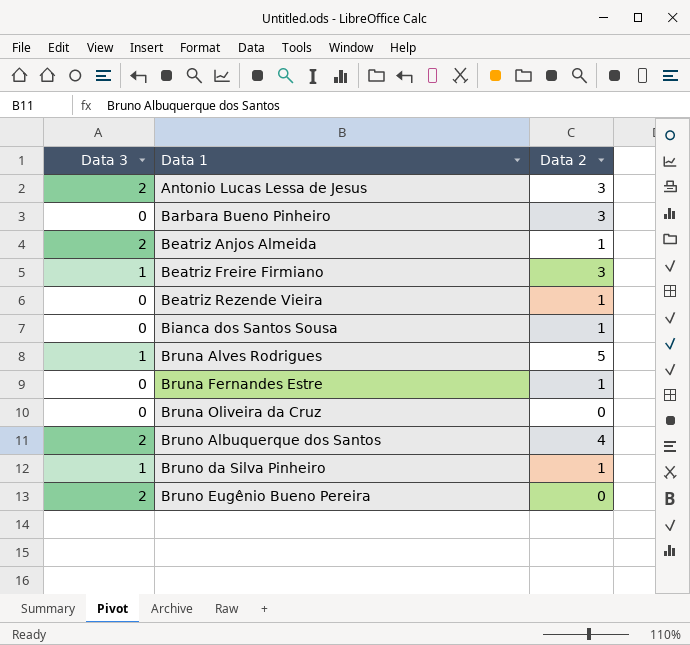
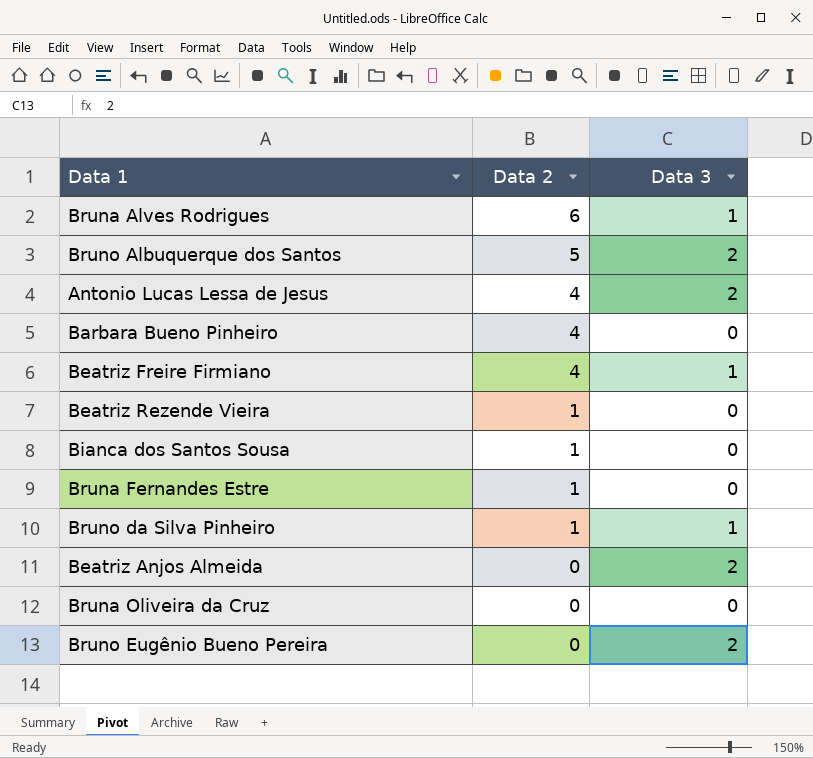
row order: Data 1 ascending -> Data 2 descending
column Data 3 | position: 1 -> 3
Bruna Alves Rodrigues | Data 2: 5 -> 6
Bruno Albuquerque dos Santos | Data 2: 4 -> 5
Antonio Lucas Lessa de Jesus | Data 2: 3 -> 4
Barbara Bueno Pinheiro | Data 2: 3 -> 4
Beatriz Freire Firmiano | Data 2: 3 -> 4
Beatriz Anjos Almeida | Data 2: 1 -> 0

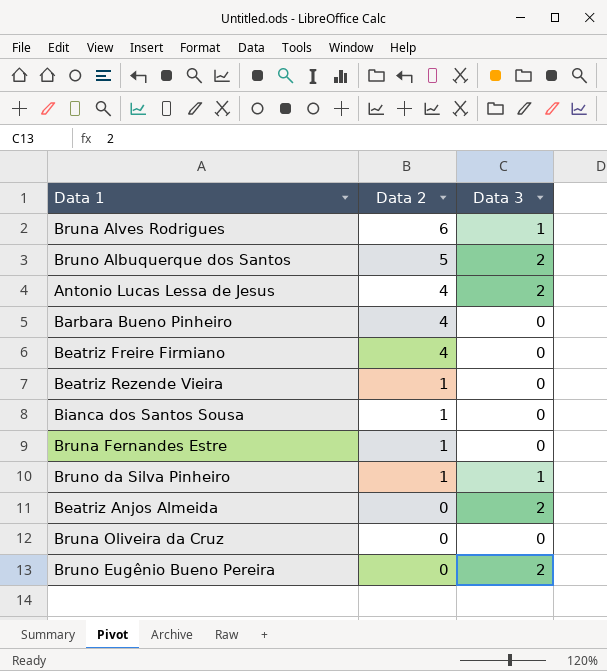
Beatriz Freire Firmiano | Data 3: 1 -> 0

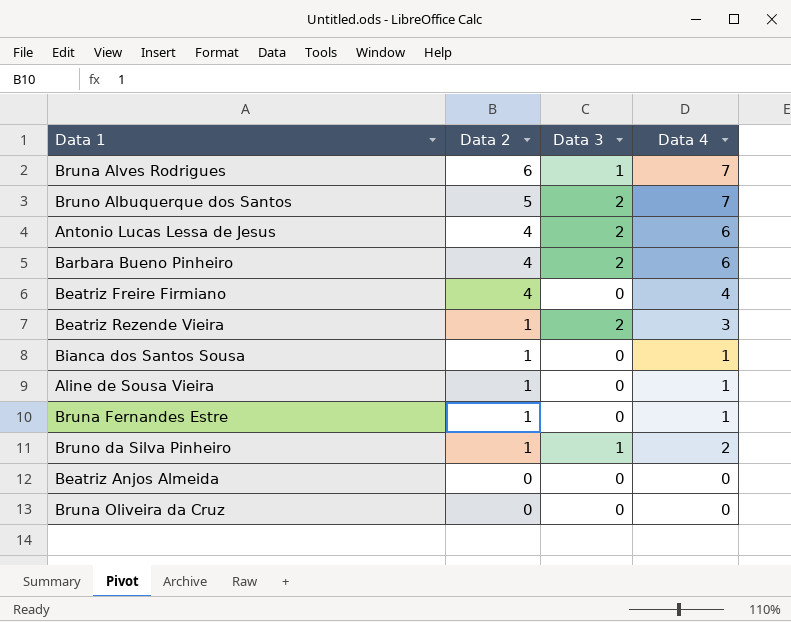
column Data 4 | formula: none -> [Data 2] + [Data 3]
row Bruno Eugênio Bueno Pereira: 0 | 2 -> none
Barbara Bueno Pinheiro | Data 3: 0 -> 2
Beatriz Rezende Vieira | Data 3: 0 -> 2
row Aline de Sousa Vieira: none -> 1 | 0 | 1
Beatriz Anjos Almeida | Data 3: 2 -> 0

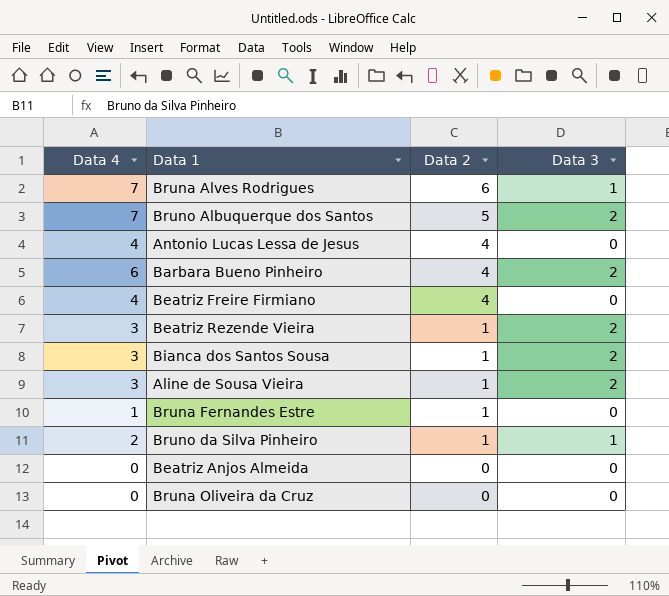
column Data 4 | position: 4 -> 1
Antonio Lucas Lessa de Jesus | Data 4: 6 -> 4
Antonio Lucas Lessa de Jesus | Data 3: 2 -> 0
Bianca dos Santos Sousa | Data 4: 1 -> 3
Bianca dos Santos Sousa | Data 3: 0 -> 2
Aline de Sousa Vieira | Data 4: 1 -> 3
Aline de Sousa Vieira | Data 3: 0 -> 2

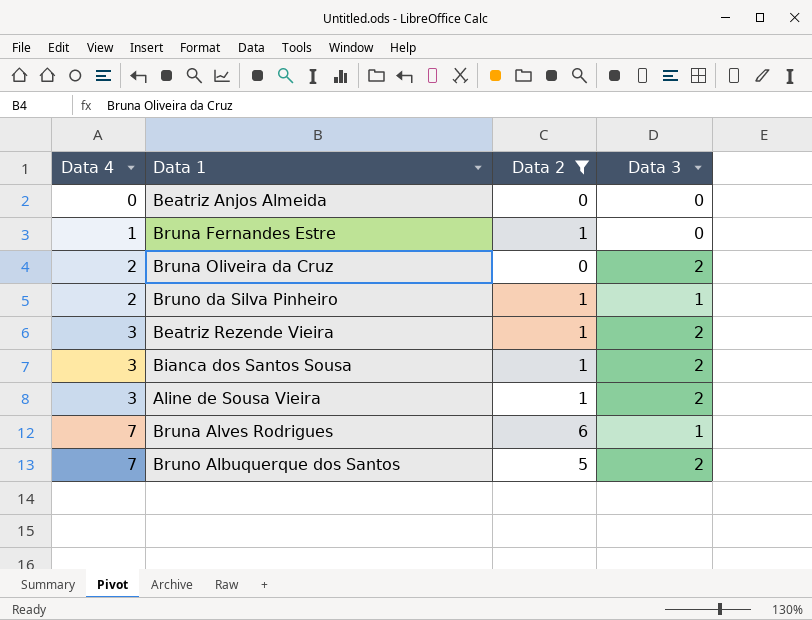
filter: none -> Data 2 != 4
row order: Data 2 descending -> Data 4 ascending
Bruna Oliveira da Cruz | Data 4: 0 -> 2
Bruna Oliveira da Cruz | Data 3: 0 -> 2

